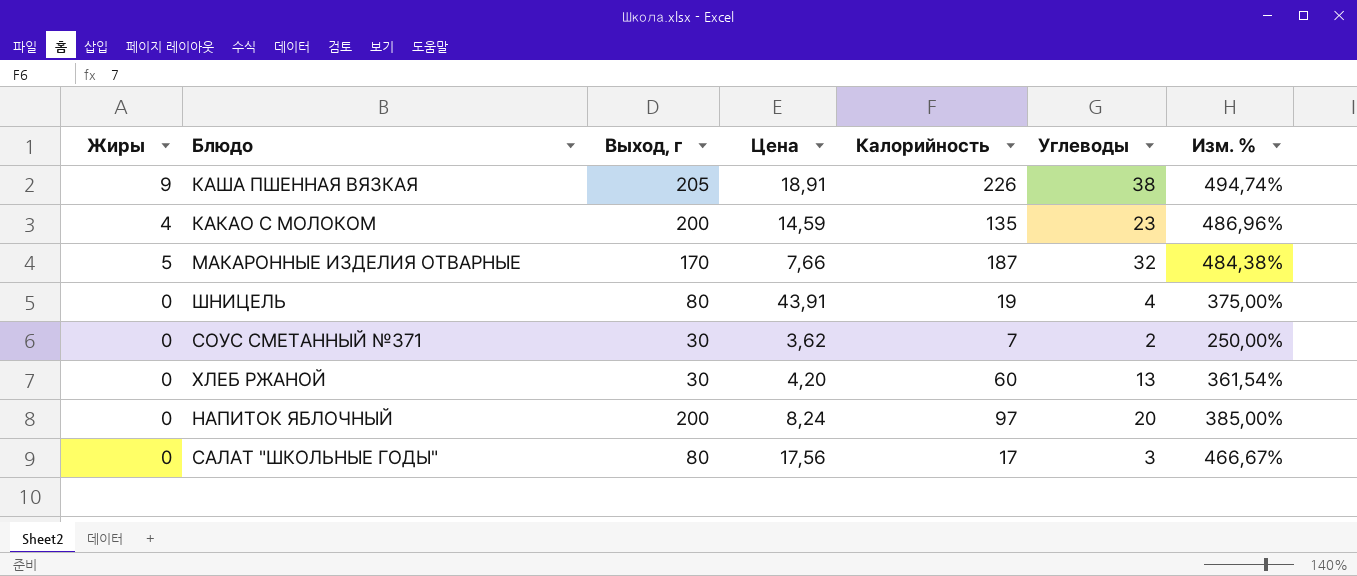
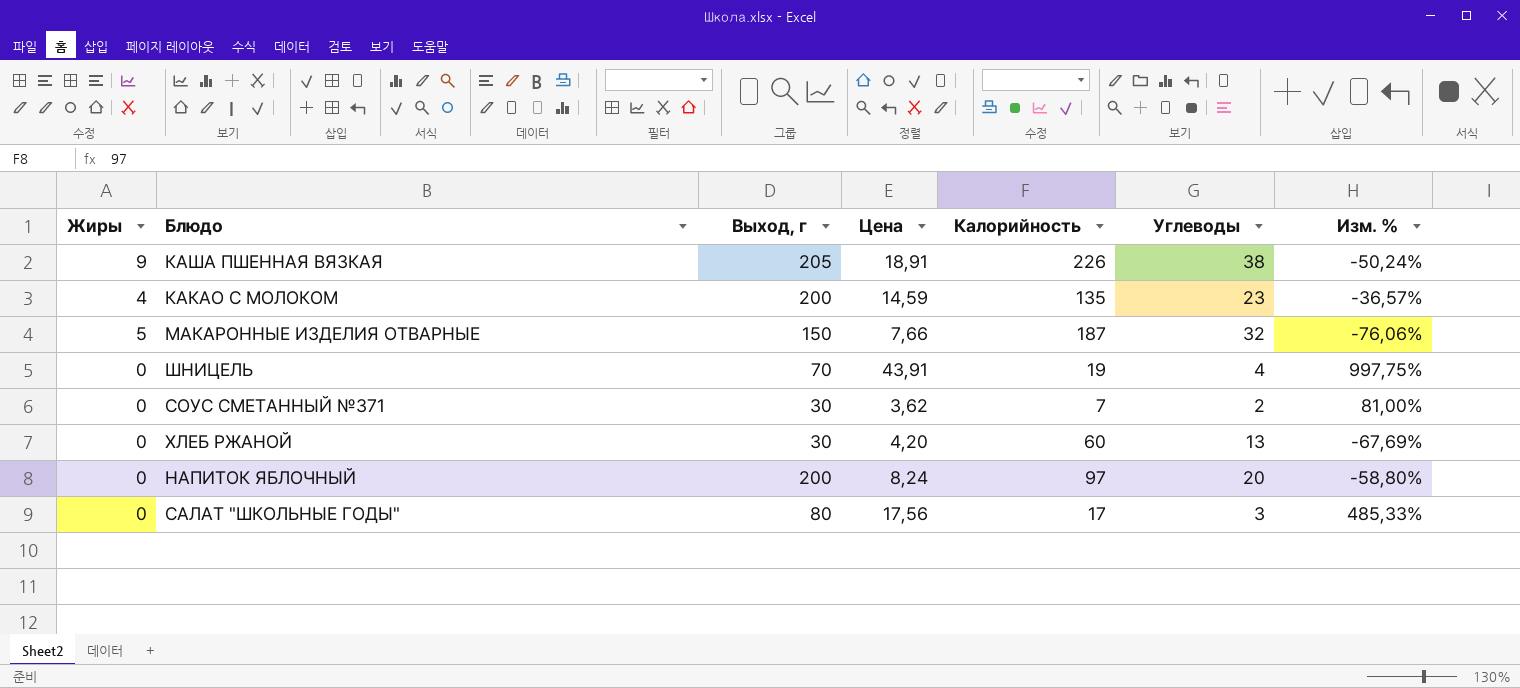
column Изм. % | formula: ([Калорийность] - [Углеводы]) / [Углеводы] -> ([Цена] - [Углеводы]) / [Углеводы]
МАКАРОННЫЕ ИЗДЕЛИЯ ОТВАРНЫЕ | Выход, г: 170 -> 150
ШНИЦЕЛЬ | Выход, г: 80 -> 70

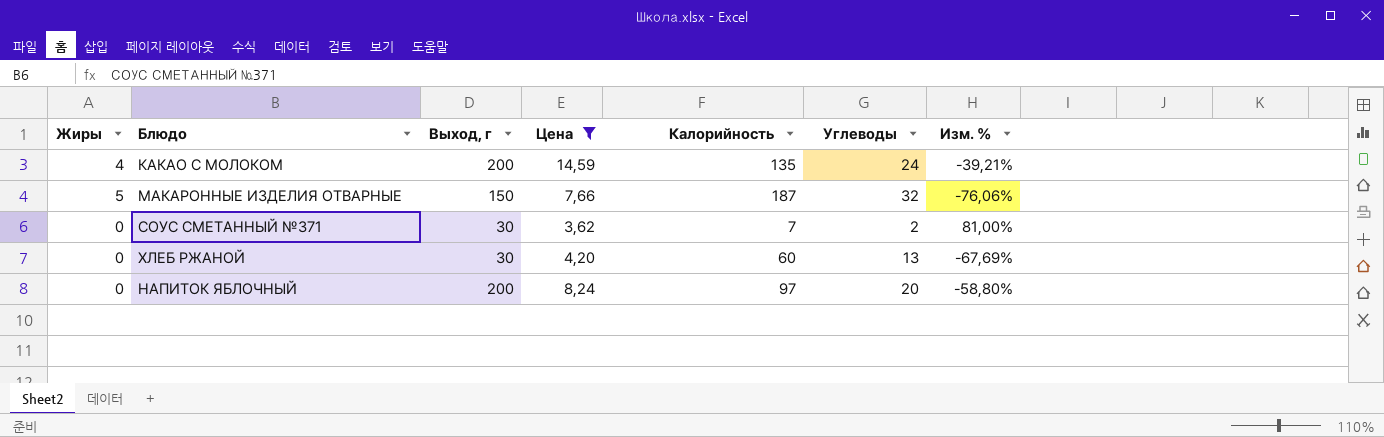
filter: none -> Цена <= 14,59
КАКАО С МОЛОКОМ | Углеводы: 23 -> 24
КАКАО С МОЛОКОМ | Изм. %: -36,57% -> -39,21%

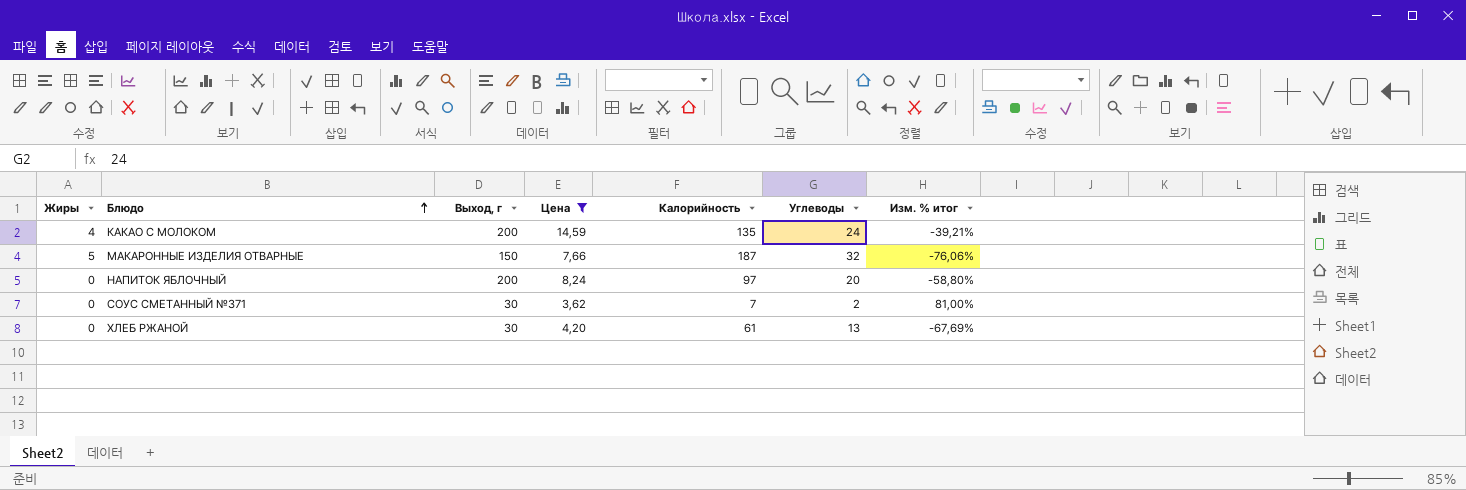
row order: none -> Блюдо ascending
column name: Изм. % -> Изм. % итог
ХЛЕБ РЖАНОЙ | Калорийность: 60 -> 61

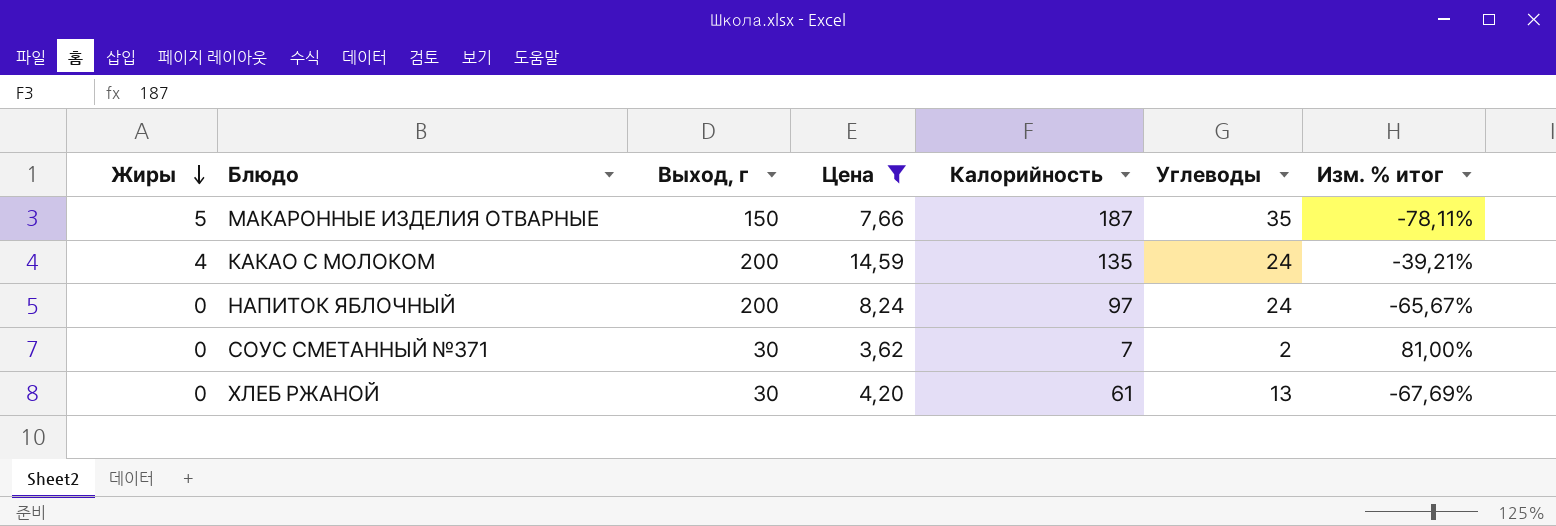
row order: Блюдо ascending -> Жиры descending
МАКАРОННЫЕ ИЗДЕЛИЯ ОТВАРНЫЕ | Углеводы: 32 -> 35
МАКАРОННЫЕ ИЗДЕЛИЯ ОТВАРНЫЕ | Изм. % итог: -76,06% -> -78,11%
НАПИТОК ЯБЛОЧНЫЙ | Углеводы: 20 -> 24
НАПИТОК ЯБЛОЧНЫЙ | Изм. % итог: -58,80% -> -65,67%

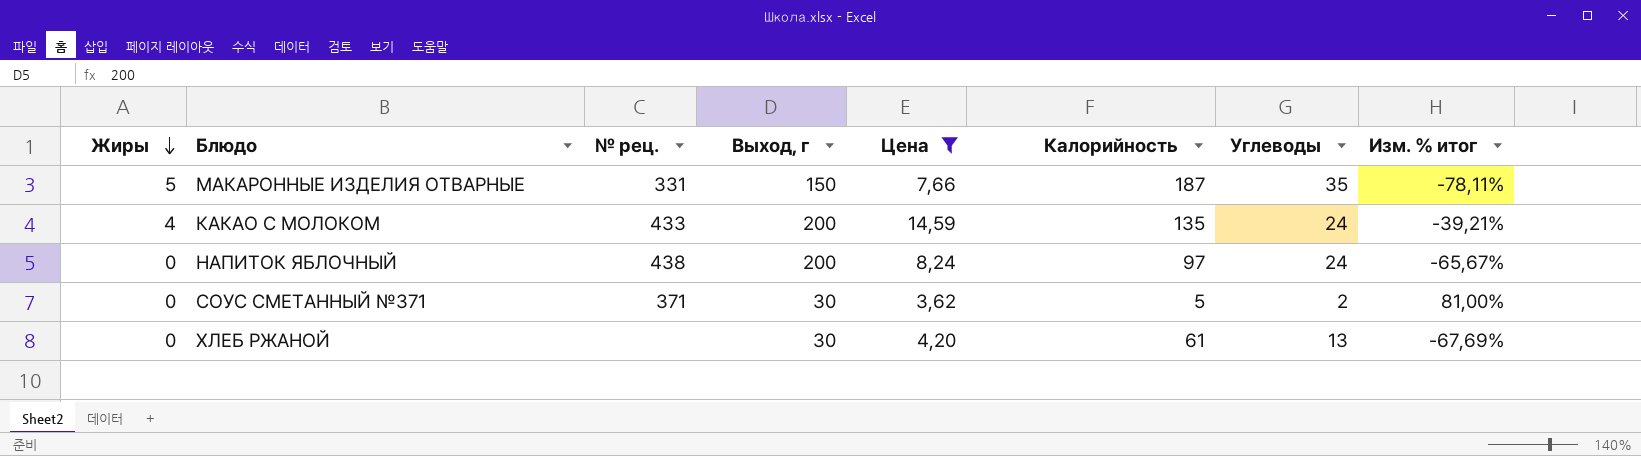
column № рец. | position: none -> 3
СОУС СМЕТАННЫЙ №371 | Калорийность: 7 -> 5

